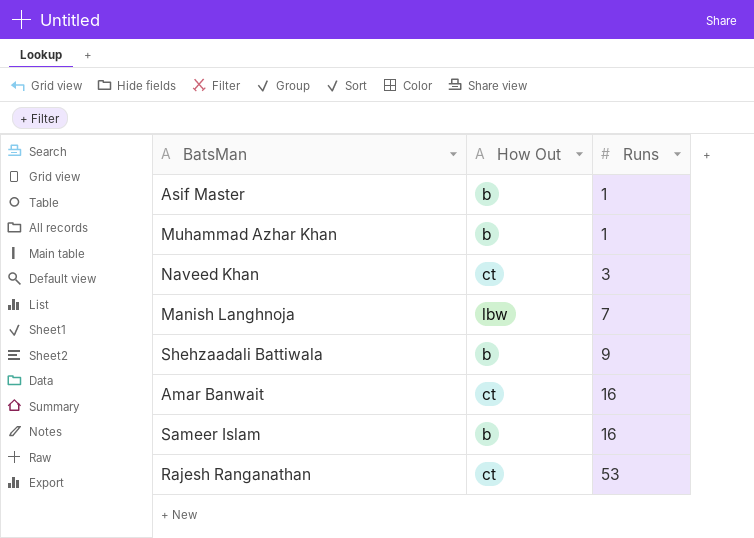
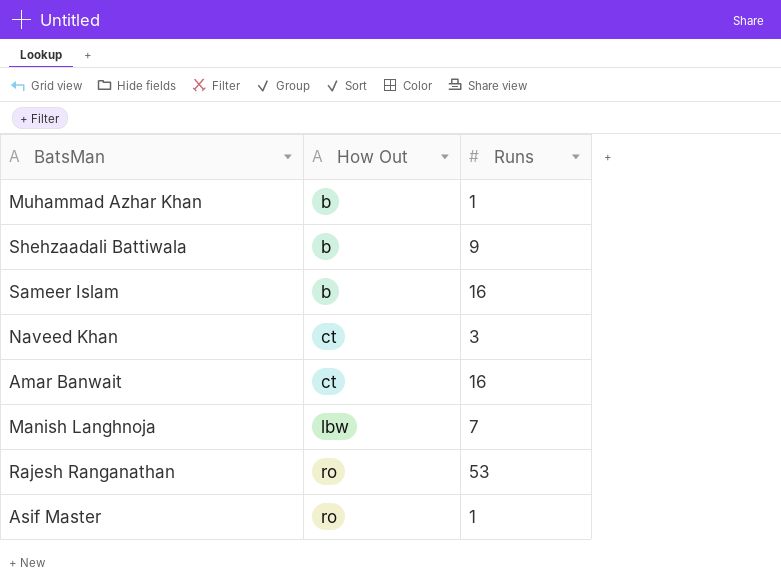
row order: Runs ascending -> How Out ascending
Rajesh Ranganathan | How Out: ct -> ro
Asif Master | How Out: b -> ro

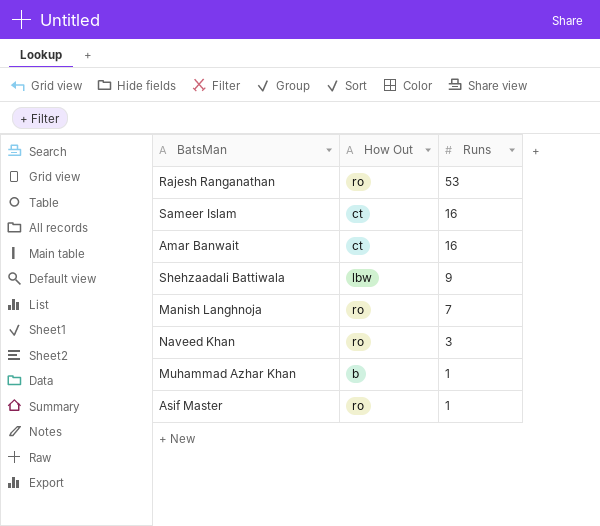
row order: How Out ascending -> Runs descending
Sameer Islam | How Out: b -> ct
Shehzaadali Battiwala | How Out: b -> lbw
Manish Langhnoja | How Out: lbw -> ro
Naveed Khan | How Out: ct -> ro

